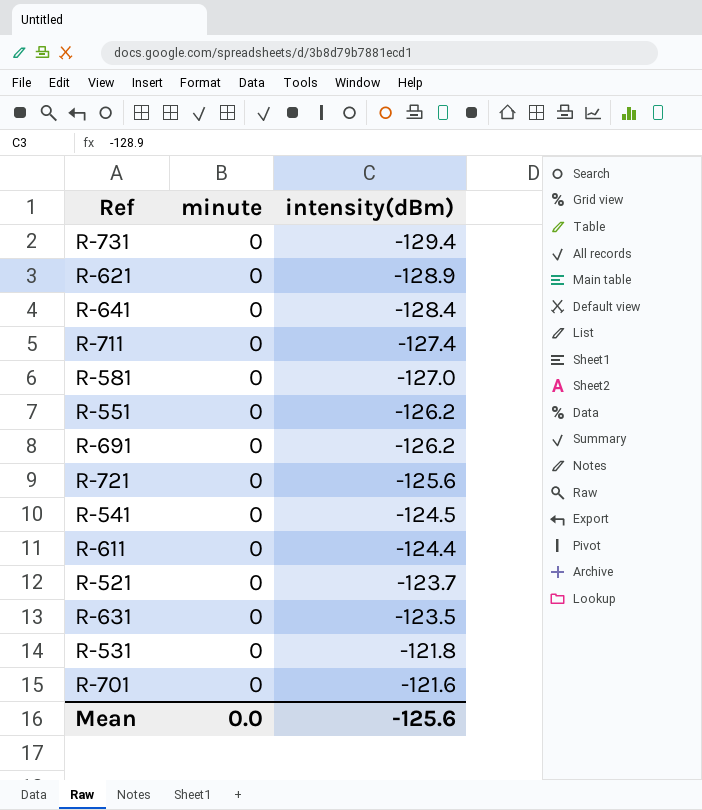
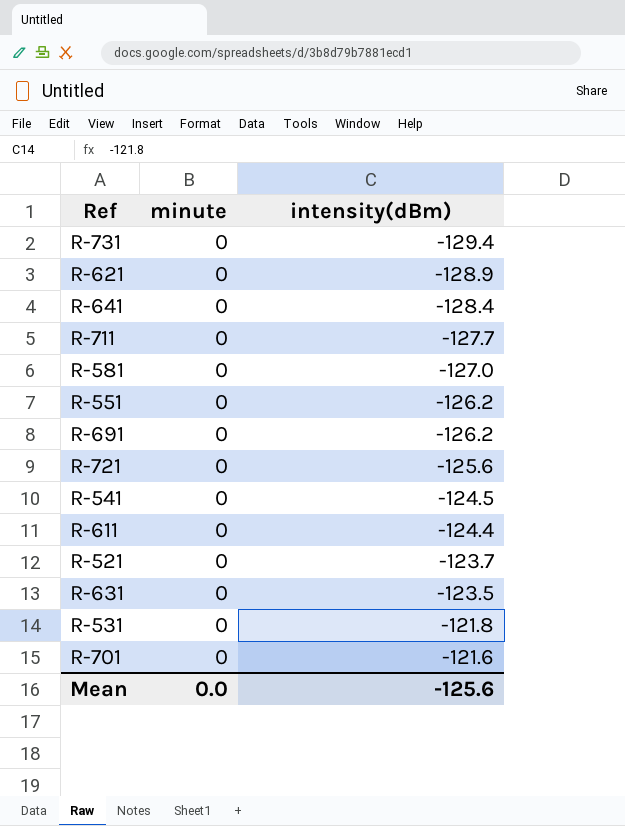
R-711 | intensity(dBm): -127.4 -> -127.7

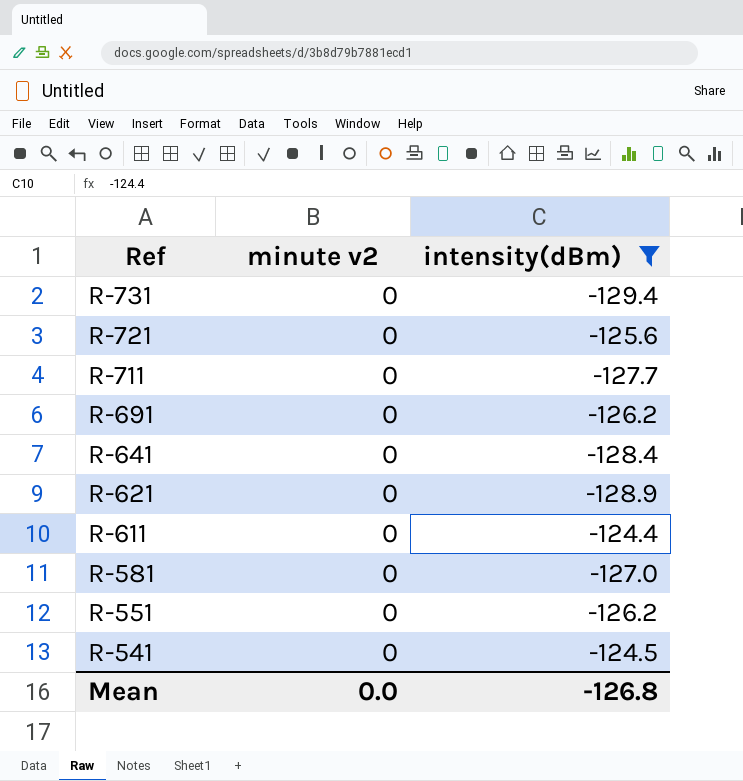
filter: none -> intensity(dBm) <= -124.4
row order: intensity(dBm) ascending -> Ref descending
column name: minute -> minute v2
Mean | intensity(dBm): -125.6 -> -126.8

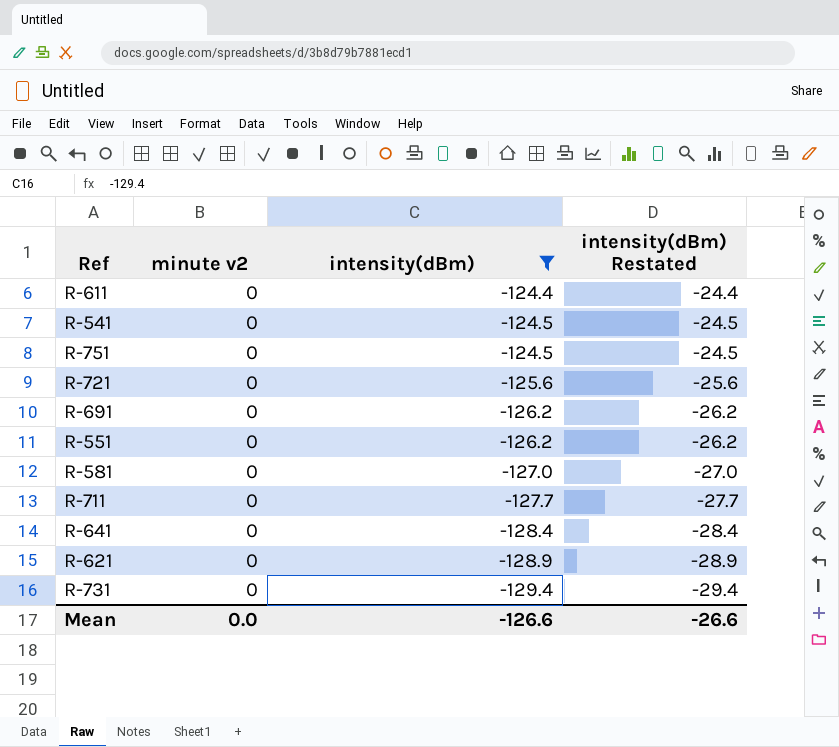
row order: Ref descending -> intensity(dBm) descending
column intensity(dBm) Restated | formula: none -> [intensity(dBm)] + 100
row R-751: none -> 0 | -124.5 | -24.5
Mean | intensity(dBm): -126.8 -> -126.6

